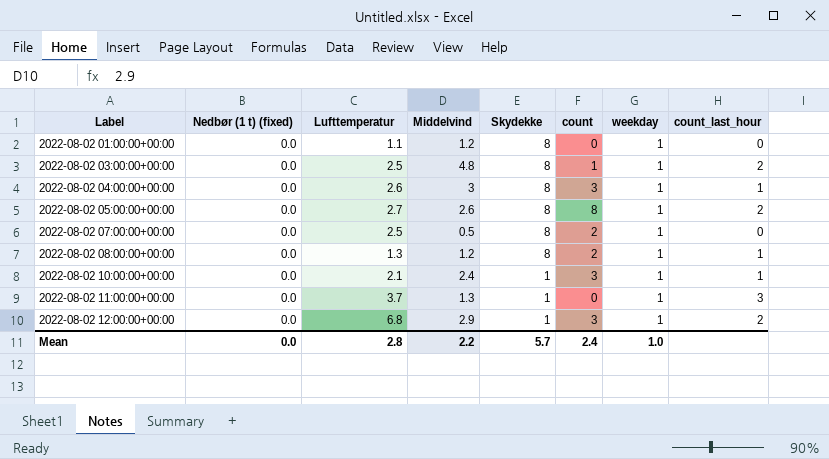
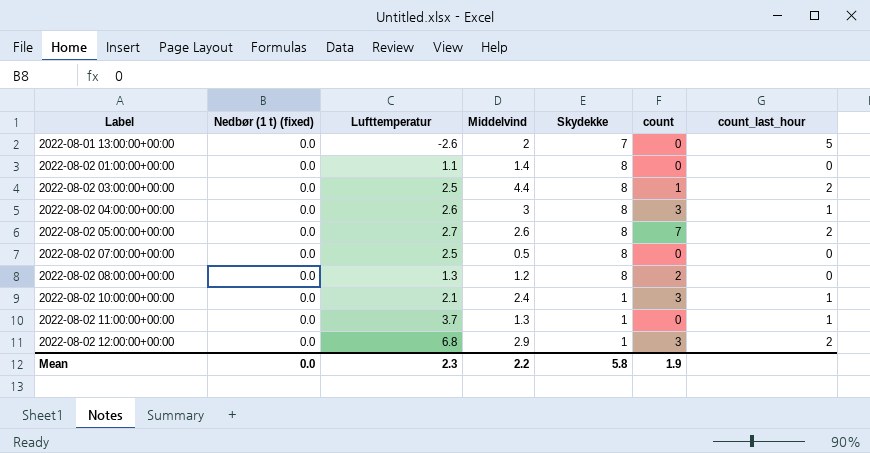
column weekday | position: 7 -> none
row 2022-08-01 13:00:00+00:00: none -> 0.0 | -2.6 | 2 | 7 | 0 | 5
2022-08-02 01:00:00+00:00 | Middelvind: 1.2 -> 1.4
2022-08-02 03:00:00+00:00 | Middelvind: 4.8 -> 4.4
2022-08-02 05:00:00+00:00 | count: 8 -> 7
2022-08-02 07:00:00+00:00 | count: 2 -> 0
2022-08-02 08:00:00+00:00 | count_last_hour: 1 -> 0
2022-08-02 11:00:00+00:00 | count_last_hour: 3 -> 1
Mean | Lufttemperatur: 2.8 -> 2.3
Mean | Skydekke: 5.7 -> 5.8
Mean | count: 2.4 -> 1.9

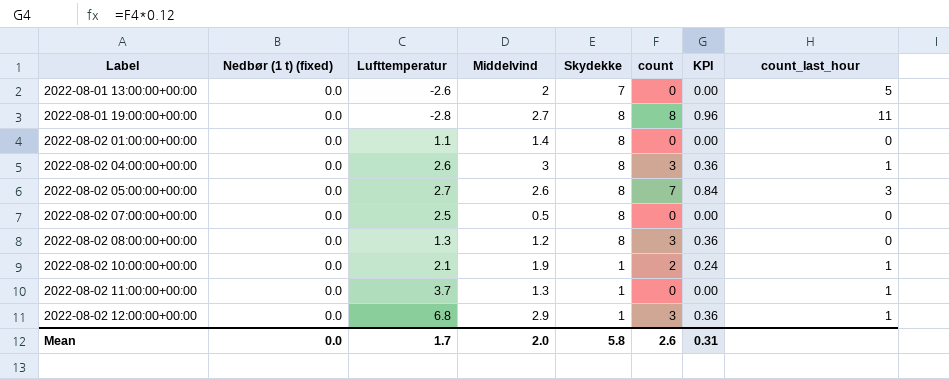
column KPI | formula: none -> [count] * 0.12
row 2022-08-02 03:00:00+00:00: 0.0 | 2.5 | 4.4 | 8 | 1 | 2 -> none
row 2022-08-01 19:00:00+00:00: none -> 0.0 | -2.8 | 2.7 | 8 | 8 | 0.96 | 11
2022-08-02 05:00:00+00:00 | count_last_hour: 2 -> 3
2022-08-02 08:00:00+00:00 | count: 2 -> 3
2022-08-02 10:00:00+00:00 | Middelvind: 2.4 -> 1.9
2022-08-02 10:00:00+00:00 | count: 3 -> 2
2022-08-02 12:00:00+00:00 | count_last_hour: 2 -> 1
Mean | Lufttemperatur: 2.3 -> 1.7
Mean | Middelvind: 2.2 -> 2.0
Mean | count: 1.9 -> 2.6

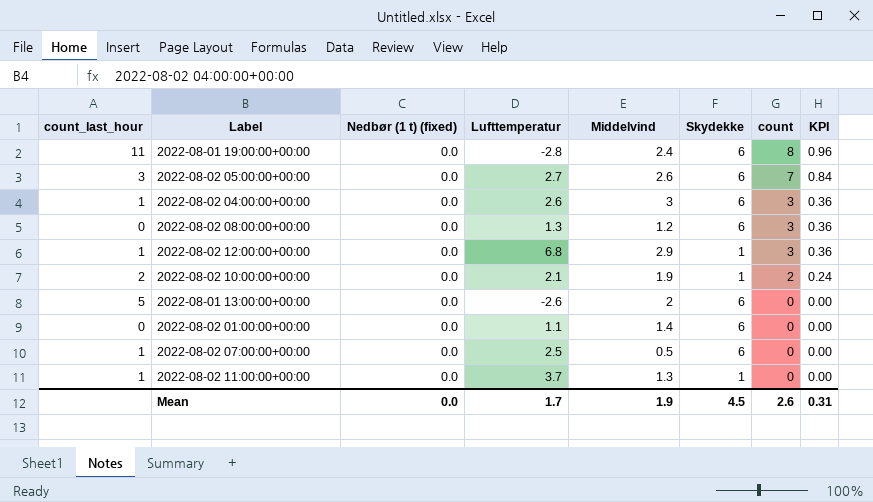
row order: Label ascending -> count descending
column count_last_hour | position: 8 -> 1
2022-08-01 19:00:00+00:00 | Middelvind: 2.7 -> 2.4
2022-08-01 19:00:00+00:00 | Skydekke: 8 -> 6
2022-08-02 05:00:00+00:00 | Skydekke: 8 -> 6
2022-08-02 04:00:00+00:00 | Skydekke: 8 -> 6
2022-08-02 08:00:00+00:00 | Skydekke: 8 -> 6
2022-08-02 10:00:00+00:00 | count_last_hour: 1 -> 2
2022-08-01 13:00:00+00:00 | Skydekke: 7 -> 6
2022-08-02 01:00:00+00:00 | Skydekke: 8 -> 6
2022-08-02 07:00:00+00:00 | count_last_hour: 0 -> 1
2022-08-02 07:00:00+00:00 | Skydekke: 8 -> 6
Mean | Middelvind: 2.0 -> 1.9
Mean | Skydekke: 5.8 -> 4.5

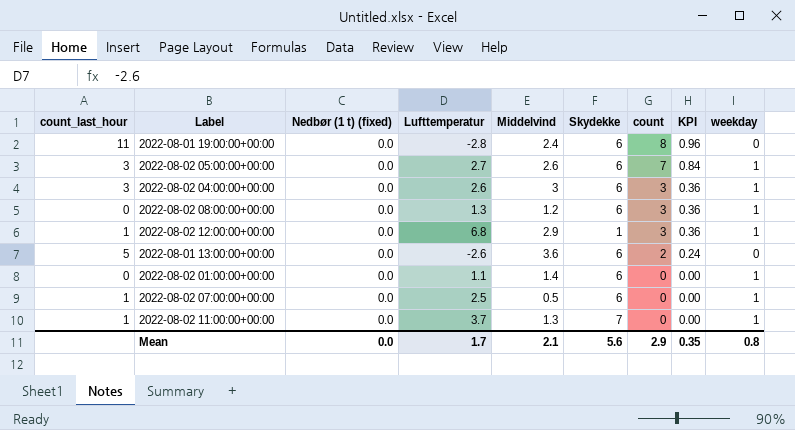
column weekday | position: none -> 9
row 2022-08-02 10:00:00+00:00: 2 | 0.0 | 2.1 | 1.9 | 1 | 2 | 0.24 -> none
2022-08-02 04:00:00+00:00 | count_last_hour: 1 -> 3
2022-08-01 13:00:00+00:00 | Middelvind: 2 -> 3.6
2022-08-01 13:00:00+00:00 | count: 0 -> 2
2022-08-01 13:00:00+00:00 | KPI: 0.00 -> 0.24
2022-08-02 11:00:00+00:00 | Skydekke: 1 -> 7
Mean | Middelvind: 1.9 -> 2.1
Mean | Skydekke: 4.5 -> 5.6
Mean | count: 2.6 -> 2.9
Mean | KPI: 0.31 -> 0.35

